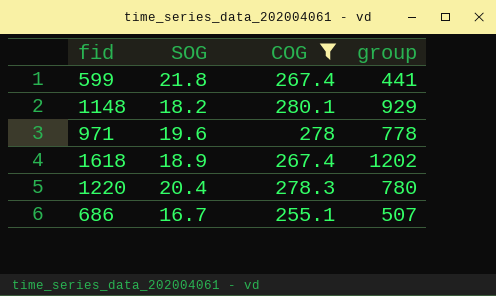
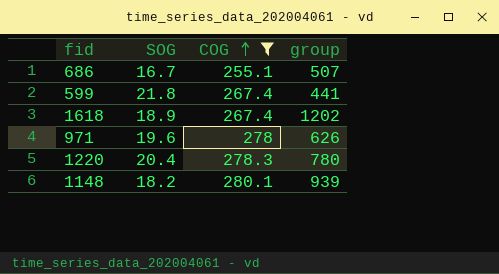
row order: none -> COG ascending
971 | group: 778 -> 626
1148 | group: 929 -> 939

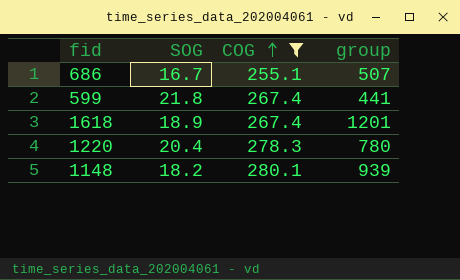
row 971: 19.6 | 278 | 626 -> none
1618 | group: 1202 -> 1201

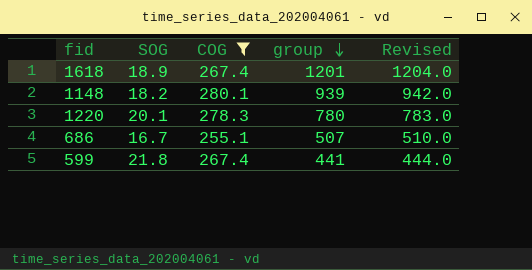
row order: COG ascending -> group descending
column Revised | formula: none -> [group] + 3
1220 | SOG: 20.4 -> 20.1

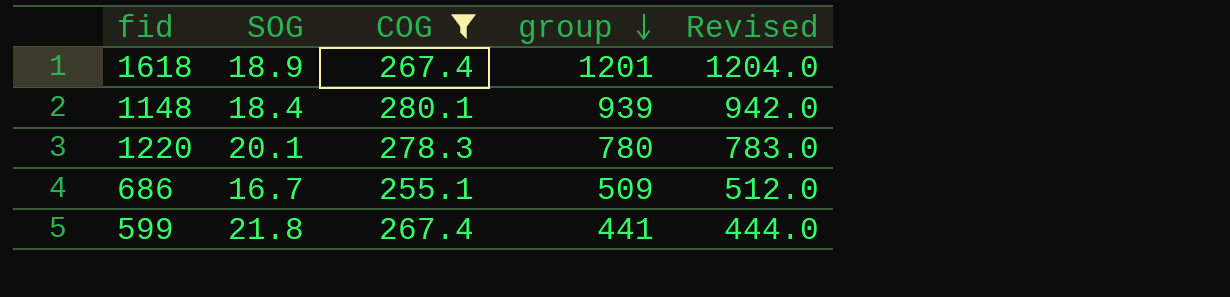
1148 | SOG: 18.2 -> 18.4
686 | group: 507 -> 509
686 | Revised: 510.0 -> 512.0

